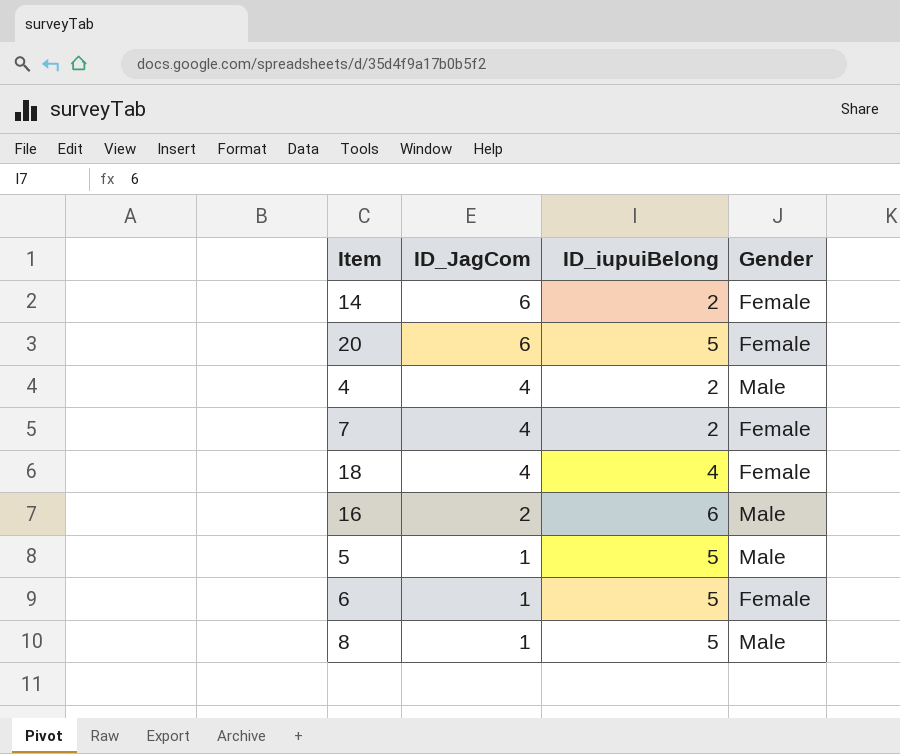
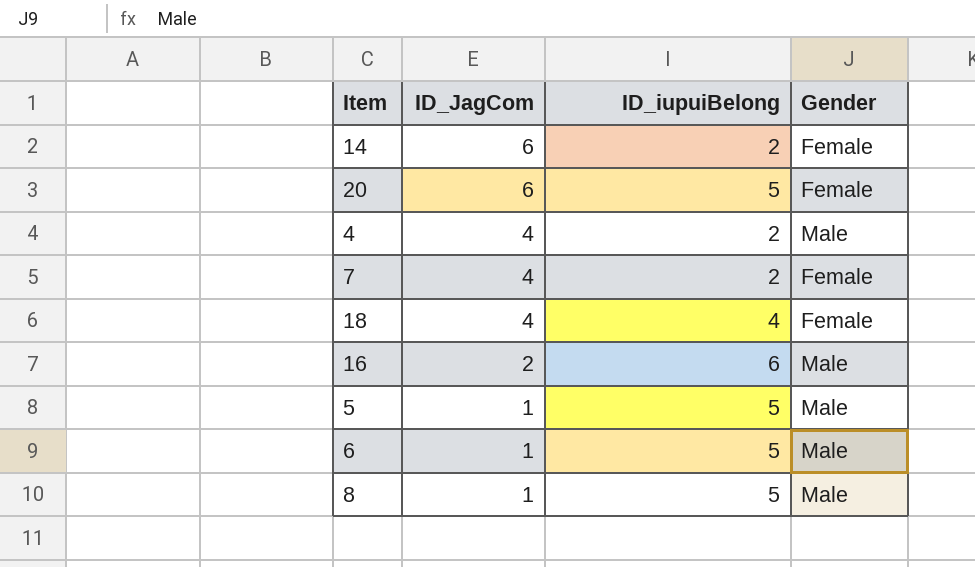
6 | Gender: Female -> Male

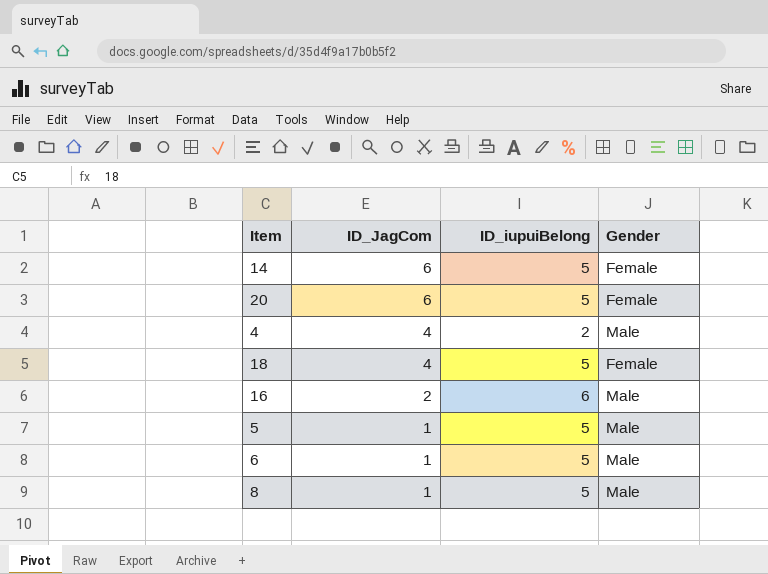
row 7: 4 | 2 | Female -> none
14 | ID_iupuiBelong: 2 -> 5
18 | ID_iupuiBelong: 4 -> 5

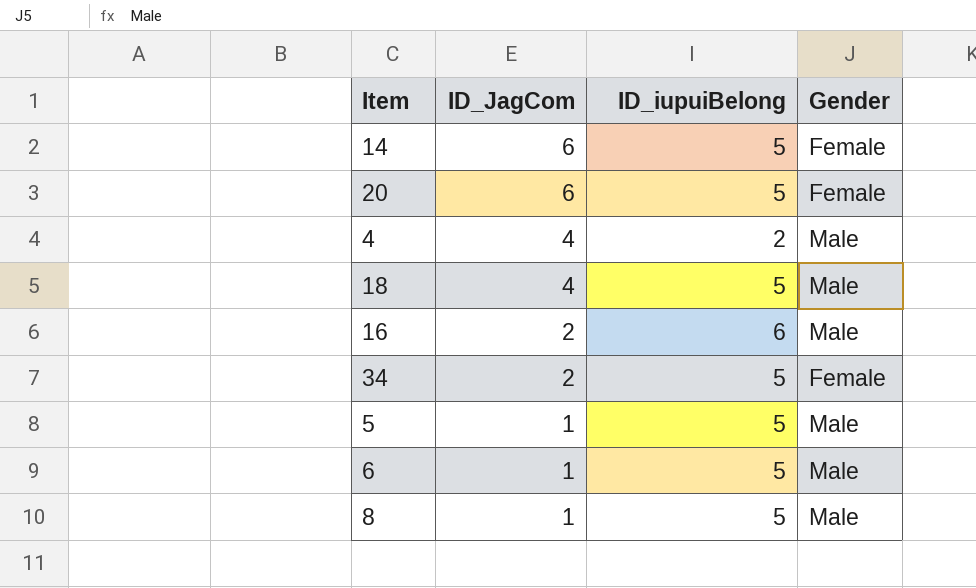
18 | Gender: Female -> Male
row 34: none -> 2 | 5 | Female

